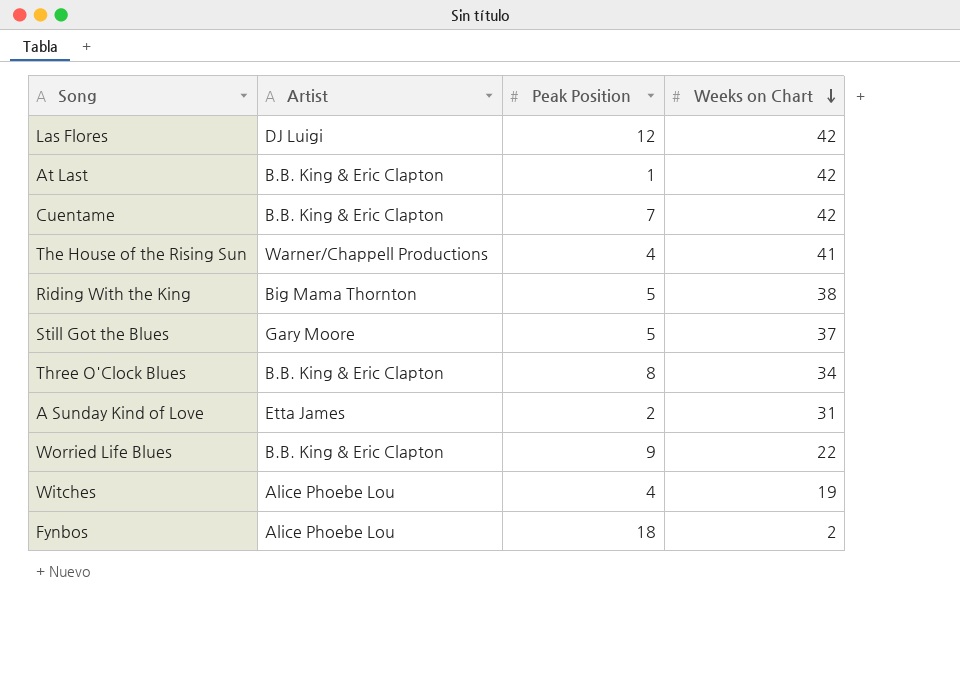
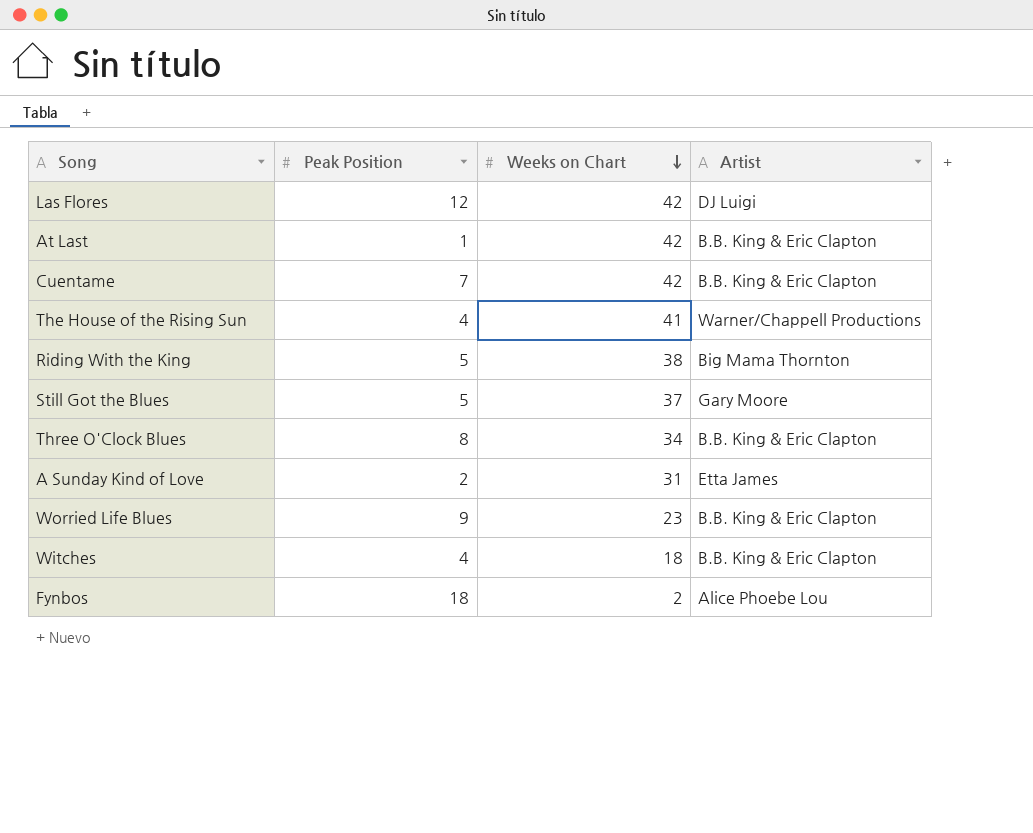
column Artist | position: 2 -> 4
Worried Life Blues | Weeks on Chart: 22 -> 23
Witches | Weeks on Chart: 19 -> 18
Witches | Artist: Alice Phoebe Lou -> B.B. King & Eric Clapton

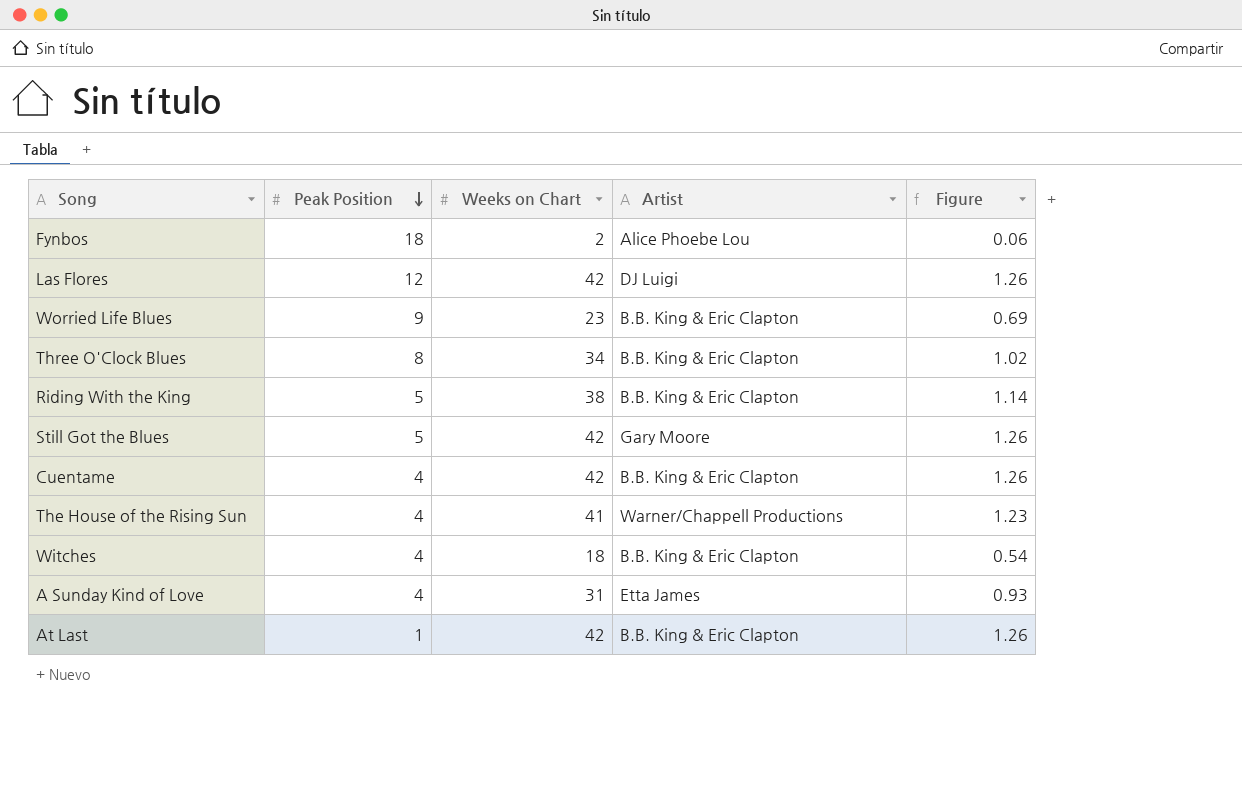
row order: Weeks on Chart descending -> Peak Position descending
column Figure | formula: none -> [Weeks on Chart] * 0.03
Riding With the King | Artist: Big Mama Thornton -> B.B. King & Eric Clapton
Still Got the Blues | Weeks on Chart: 37 -> 42
Cuentame | Peak Position: 7 -> 4
A Sunday Kind of Love | Peak Position: 2 -> 4

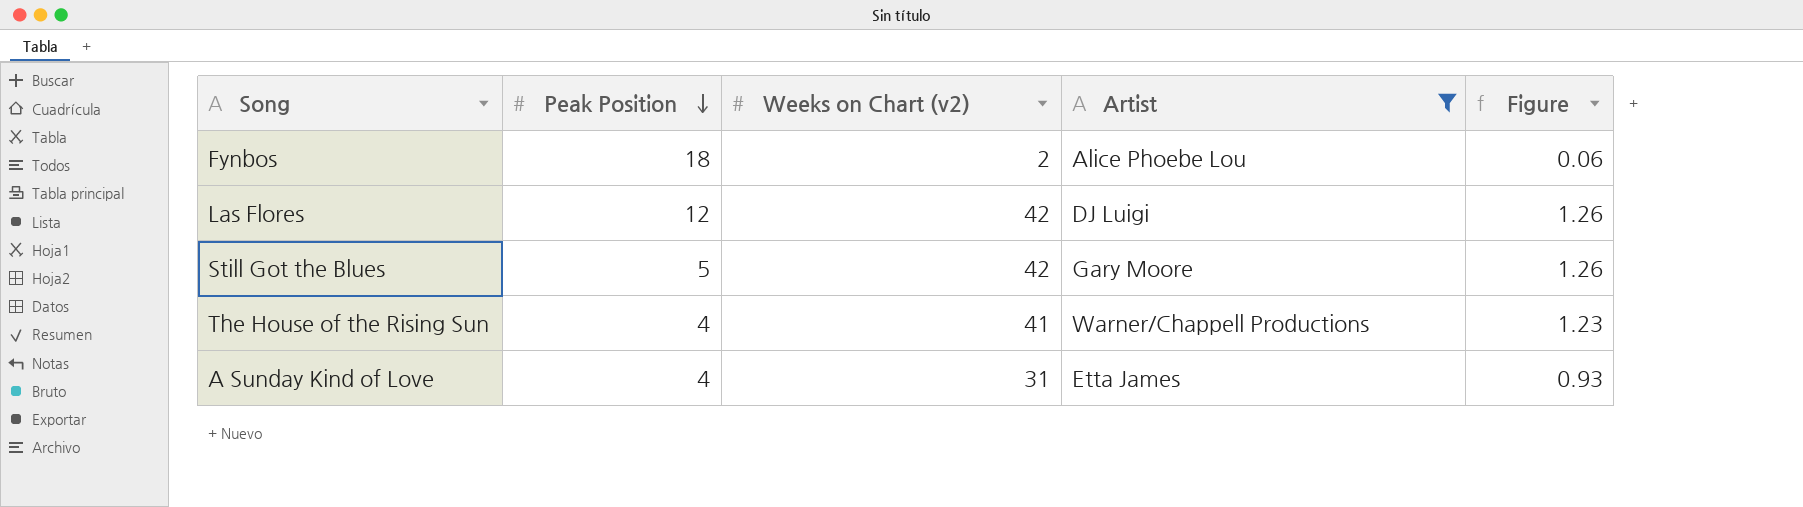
filter: none -> Artist != B.B. King & Eric Clapton
column name: Weeks on Chart -> Weeks on Chart (v2)

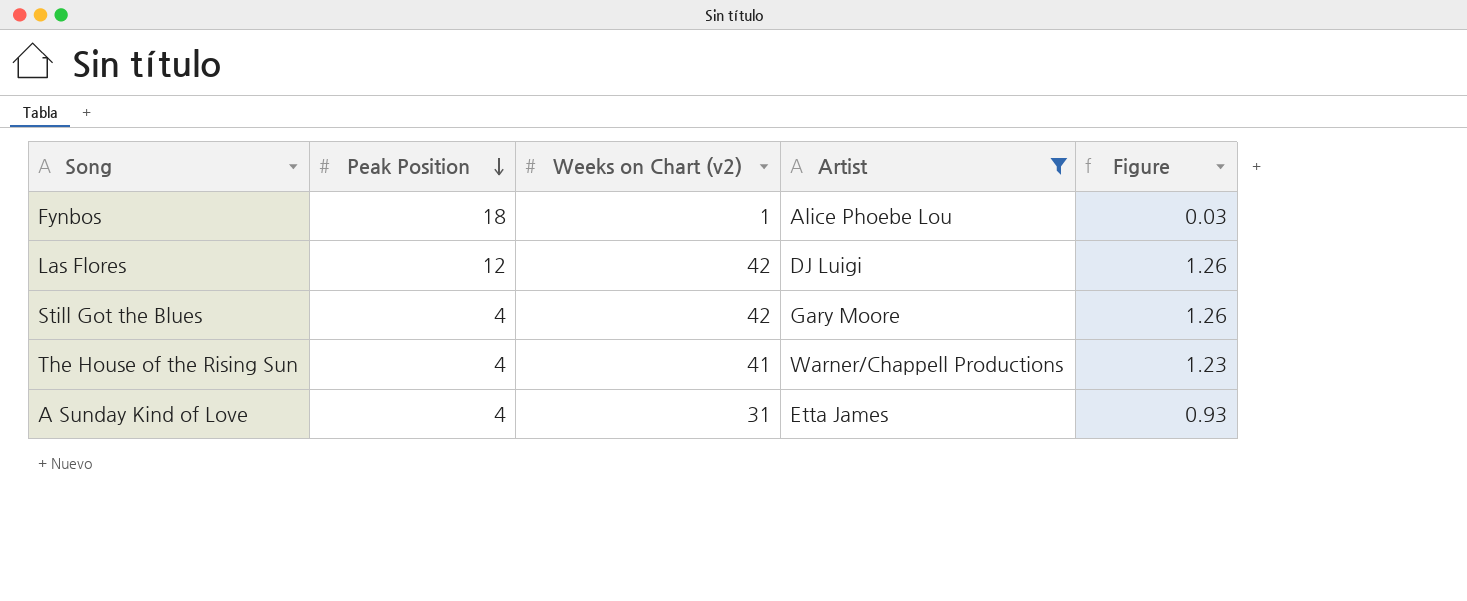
Fynbos | Weeks on Chart (v2): 2 -> 1
Fynbos | Figure: 0.06 -> 0.03
Still Got the Blues | Peak Position: 5 -> 4

